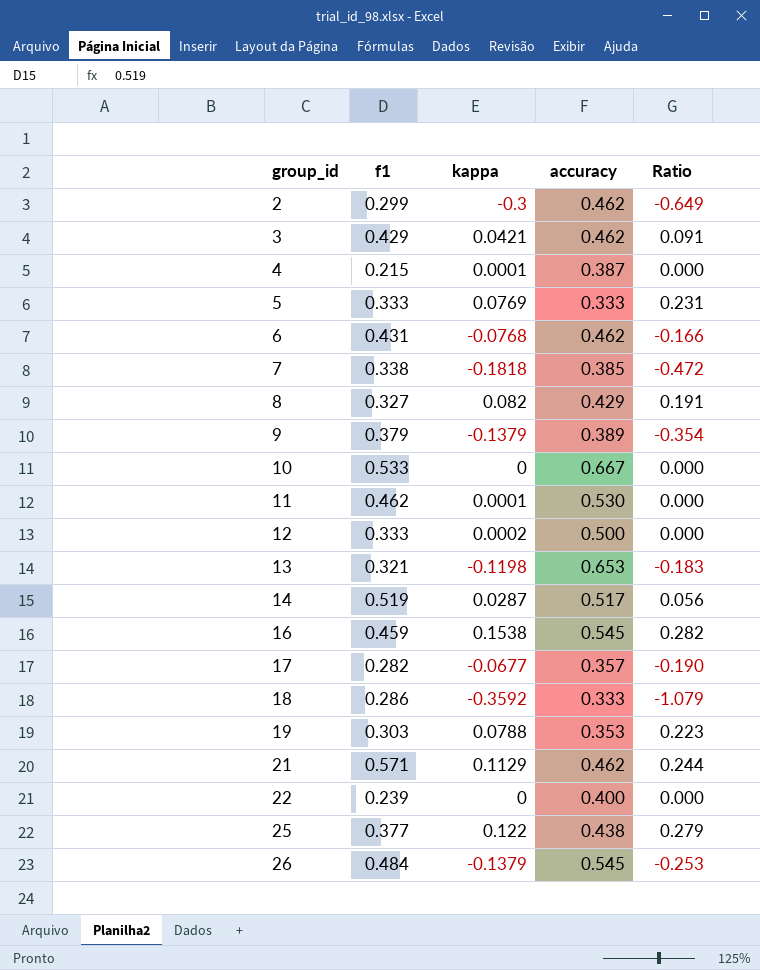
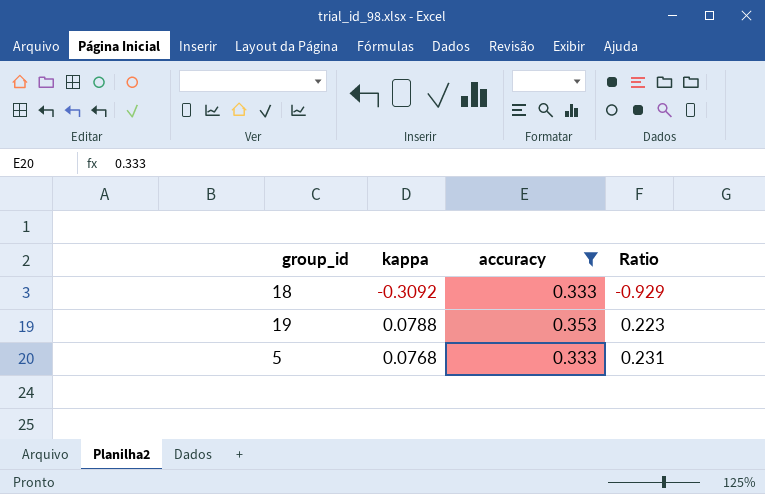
filter: none -> accuracy <= 0.353
row order: group_id ascending -> Ratio ascending
column f1 | position: 2 -> none
18 | kappa: -0.3592 -> -0.3092
18 | Ratio: -1.079 -> -0.929
5 | kappa: 0.0769 -> 0.0768

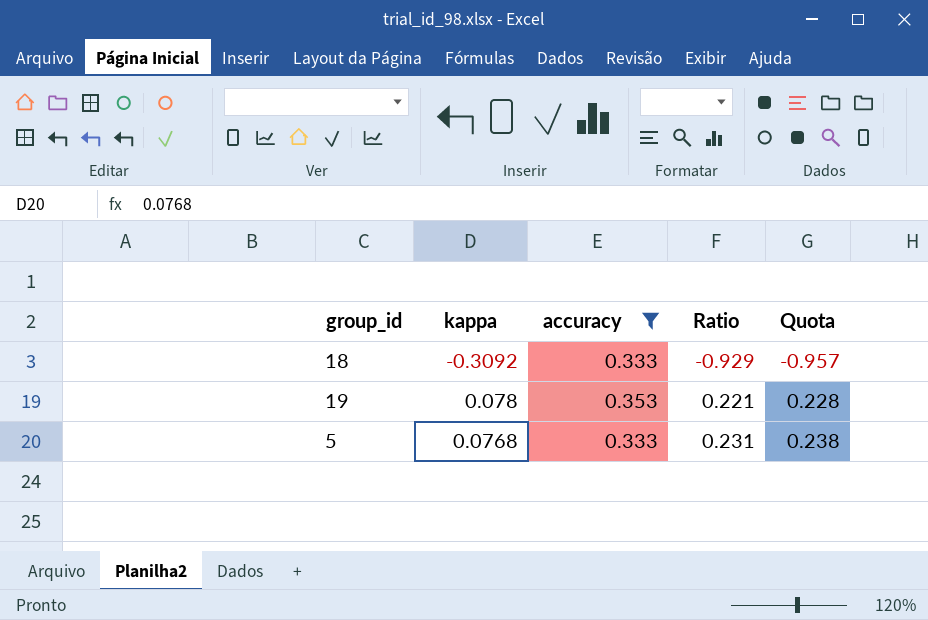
column Quota | formula: none -> [Ratio] * 1.03
19 | kappa: 0.0788 -> 0.078
19 | Ratio: 0.223 -> 0.221

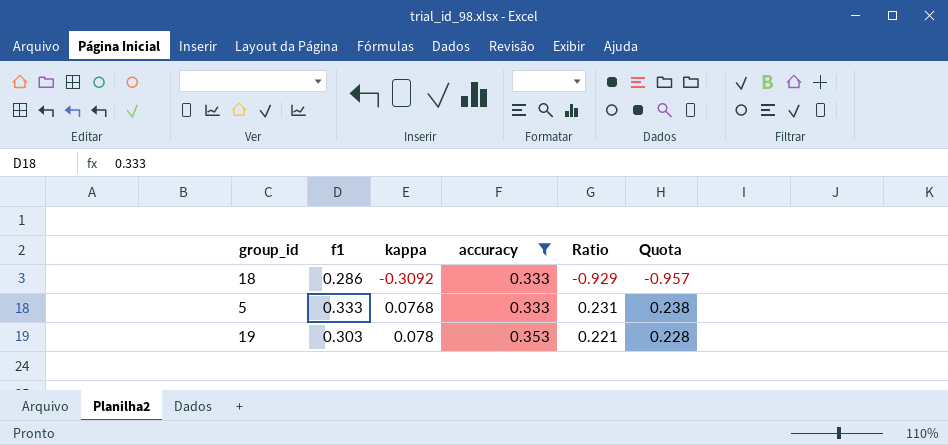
row order: Ratio ascending -> kappa ascending
column f1 | position: none -> 2

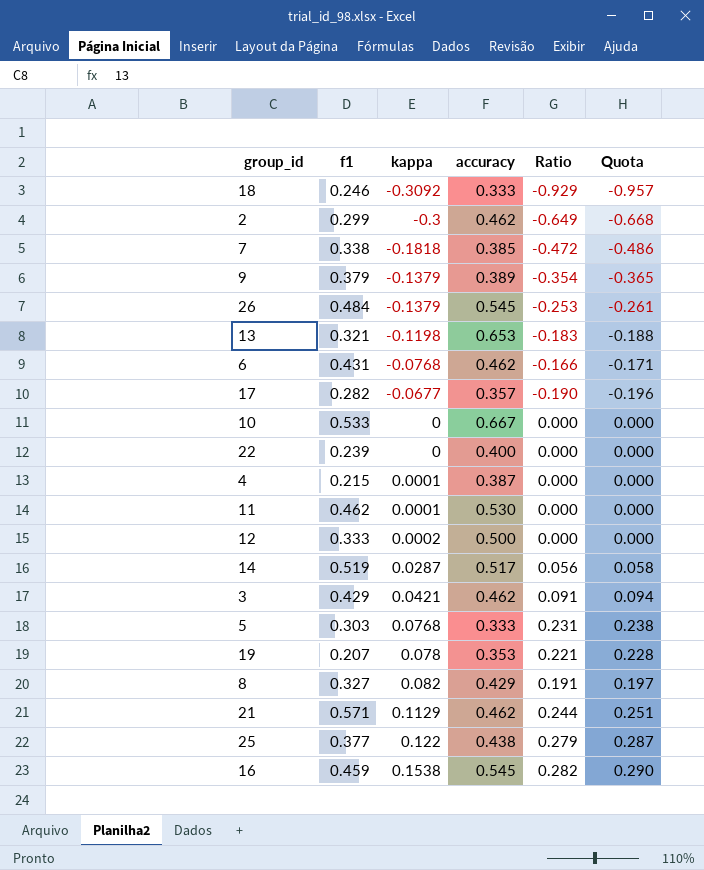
filter: accuracy <= 0.353 -> none
18 | f1: 0.286 -> 0.246
5 | f1: 0.333 -> 0.303
19 | f1: 0.303 -> 0.207

